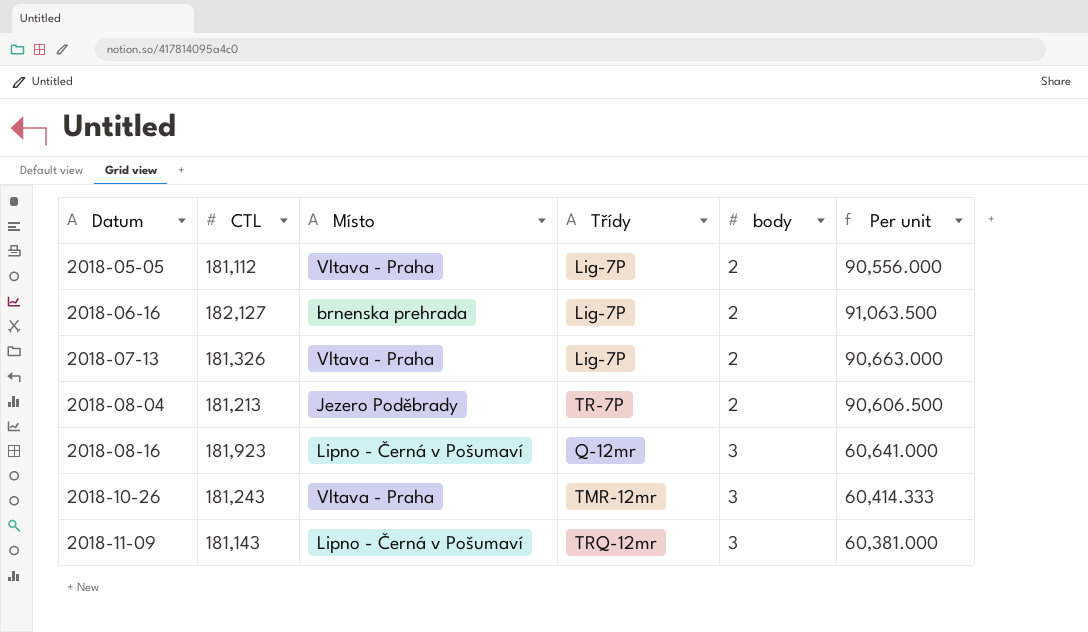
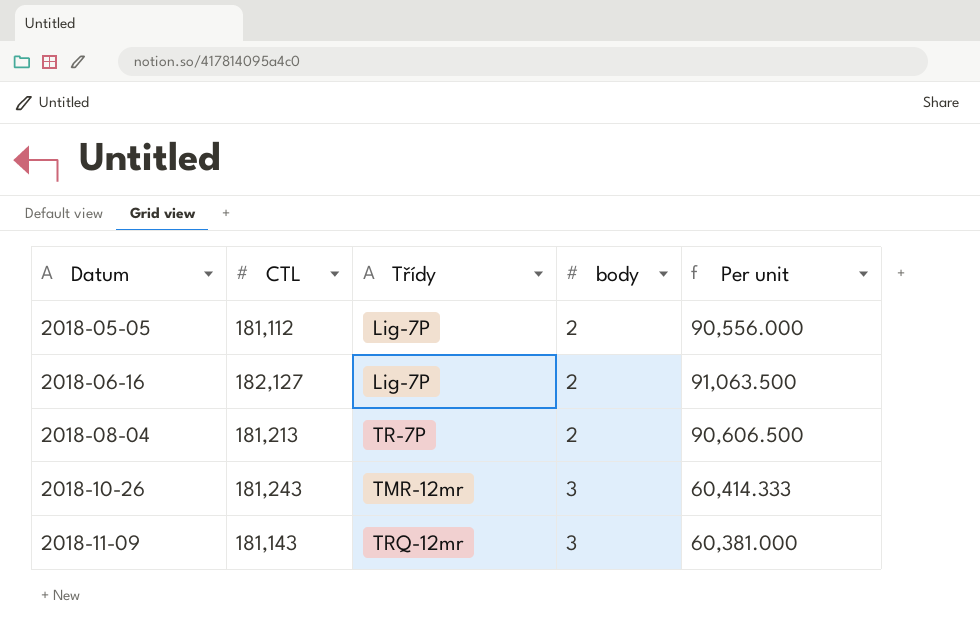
column Místo | position: 3 -> none
row 2018-07-13: 181,326 | Vltava - Praha | Lig-7P | 2 | 90,663.000 -> none
row 2018-08-16: 181,923 | Lipno - Černá v Pošumaví | Q-12mr | 3 | 60,641.000 -> none

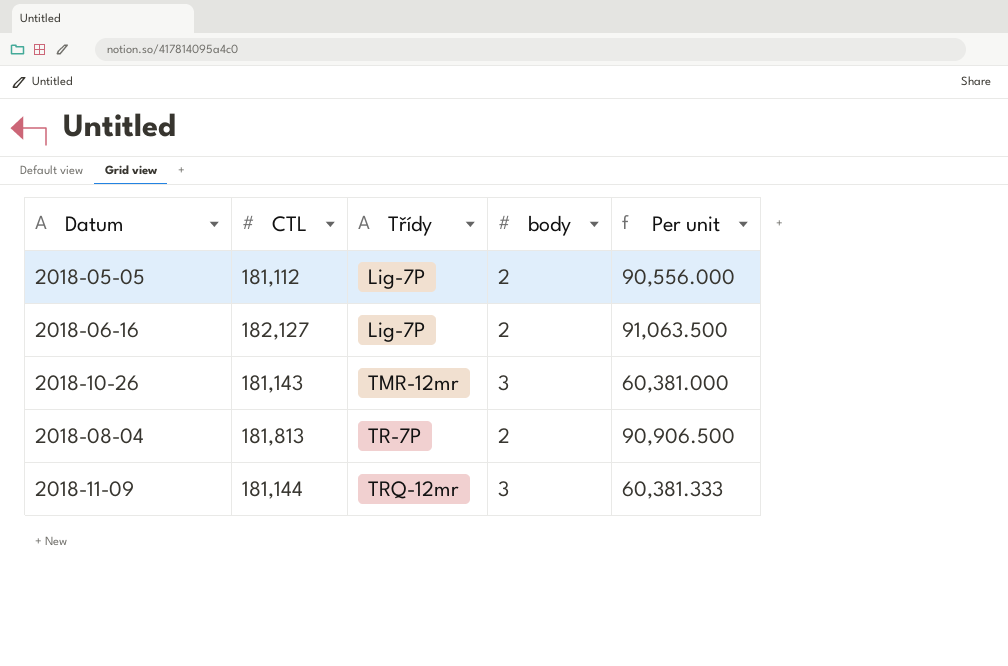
row order: Datum ascending -> Třídy ascending
2018-10-26 | CTL: 181,243 -> 181,143
2018-10-26 | Per unit: 60,414.333 -> 60,381.000
2018-08-04 | CTL: 181,213 -> 181,813
2018-08-04 | Per unit: 90,606.500 -> 90,906.500
2018-11-09 | CTL: 181,143 -> 181,144
2018-11-09 | Per unit: 60,381.000 -> 60,381.333

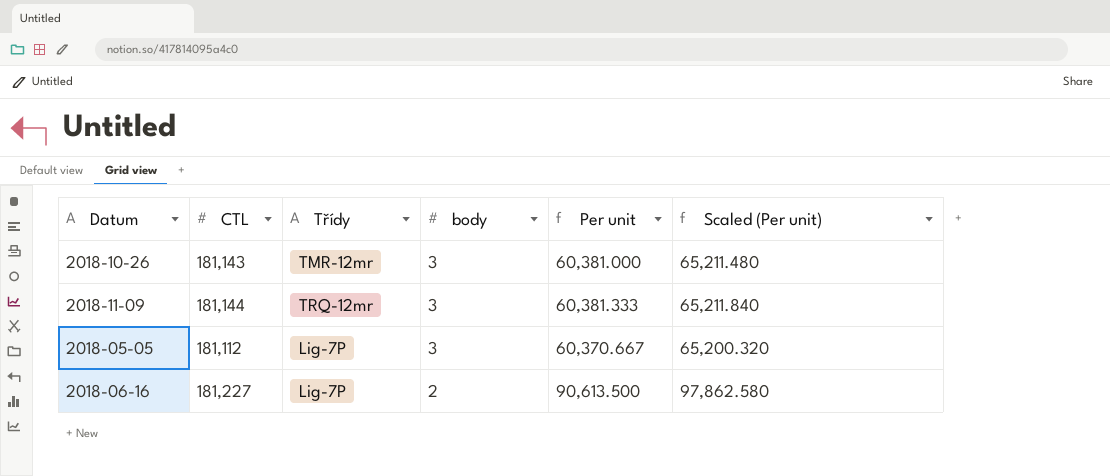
row order: Třídy ascending -> body descending
column Scaled (Per unit) | formula: none -> [Per unit] * 1.08
row 2018-08-04: 181,813 | TR-7P | 2 | 90,906.500 -> none
2018-05-05 | body: 2 -> 3
2018-05-05 | Per unit: 90,556.000 -> 60,370.667
2018-06-16 | CTL: 182,127 -> 181,227
2018-06-16 | Per unit: 91,063.500 -> 90,613.500

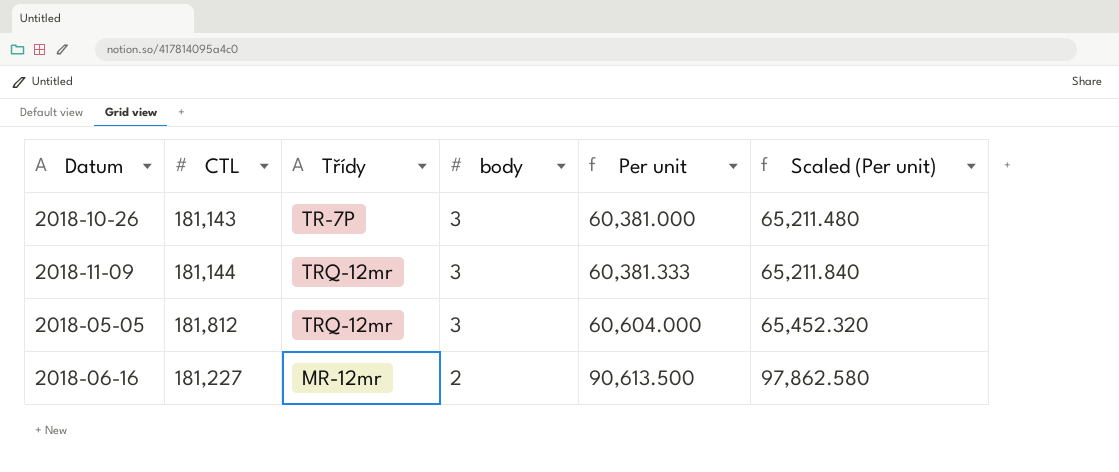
2018-10-26 | Třídy: TMR-12mr -> TR-7P
2018-05-05 | CTL: 181,112 -> 181,812
2018-05-05 | Třídy: Lig-7P -> TRQ-12mr
2018-05-05 | Per unit: 60,370.667 -> 60,604.000
2018-05-05 | Scaled (Per unit): 65,200.320 -> 65,452.320
2018-06-16 | Třídy: Lig-7P -> MR-12mr

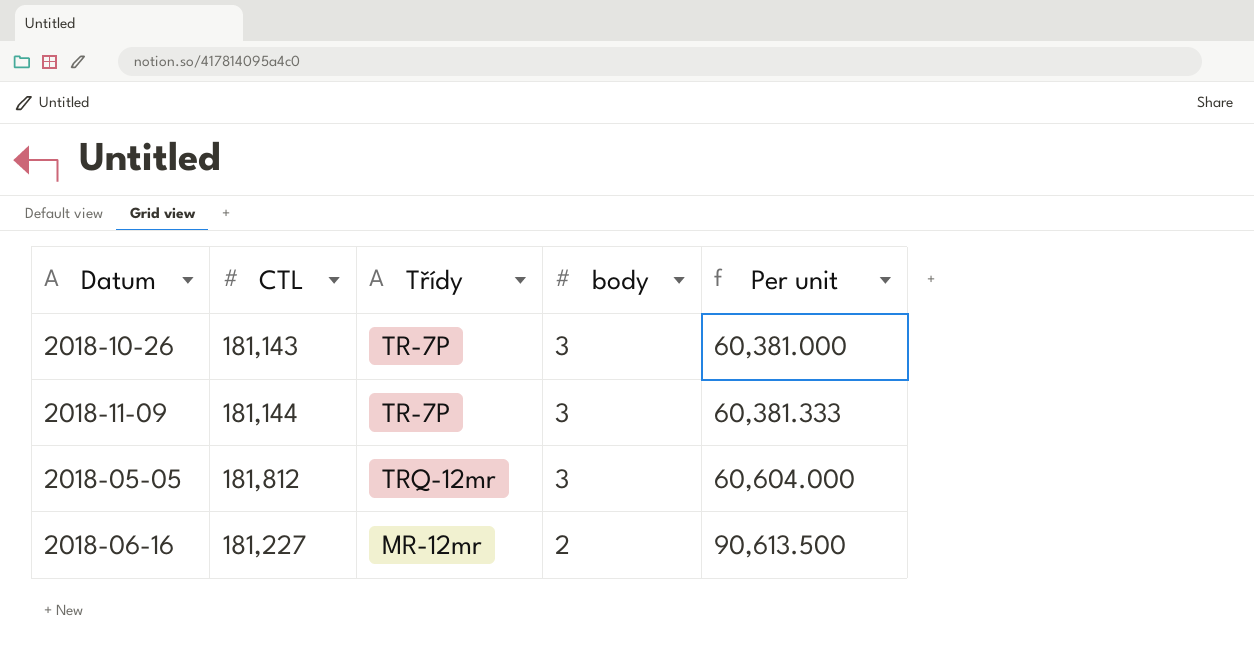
column Scaled (Per unit) | formula: [Per unit] * 1.08 -> none
2018-11-09 | Třídy: TRQ-12mr -> TR-7P

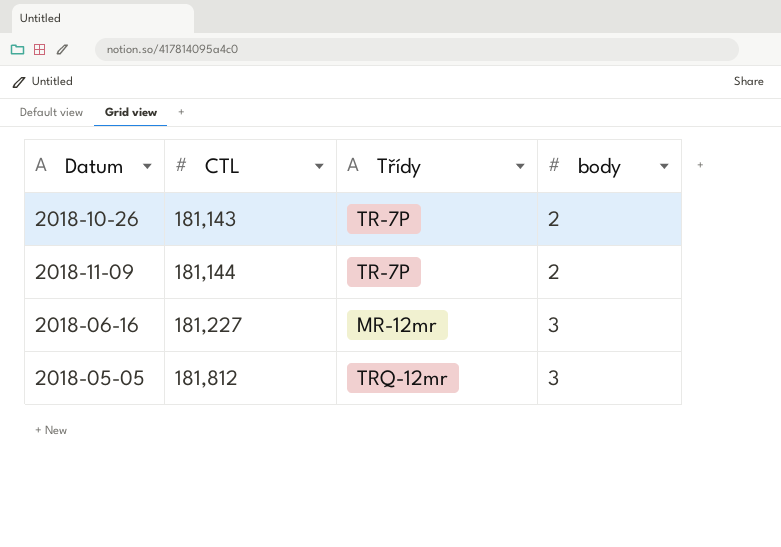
row order: body descending -> CTL ascending
column Per unit | formula: [CTL] / [body] -> none
2018-10-26 | body: 3 -> 2
2018-11-09 | body: 3 -> 2
2018-06-16 | body: 2 -> 3

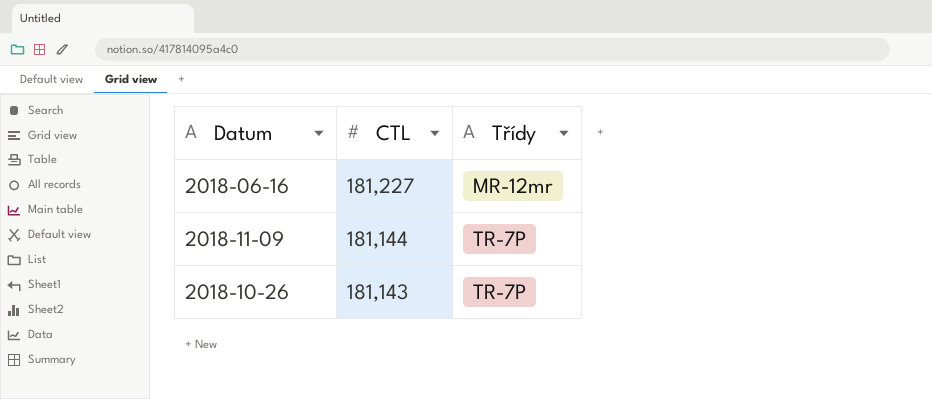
row order: CTL ascending -> CTL descending
column body | position: 4 -> none
row 2018-05-05: 181,812 | TRQ-12mr | 3 -> none

